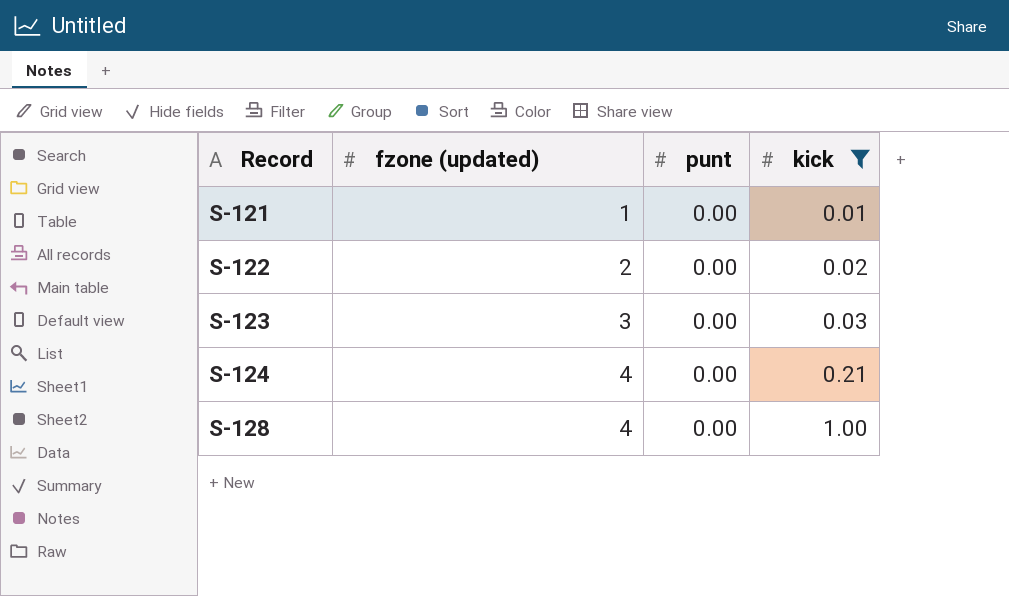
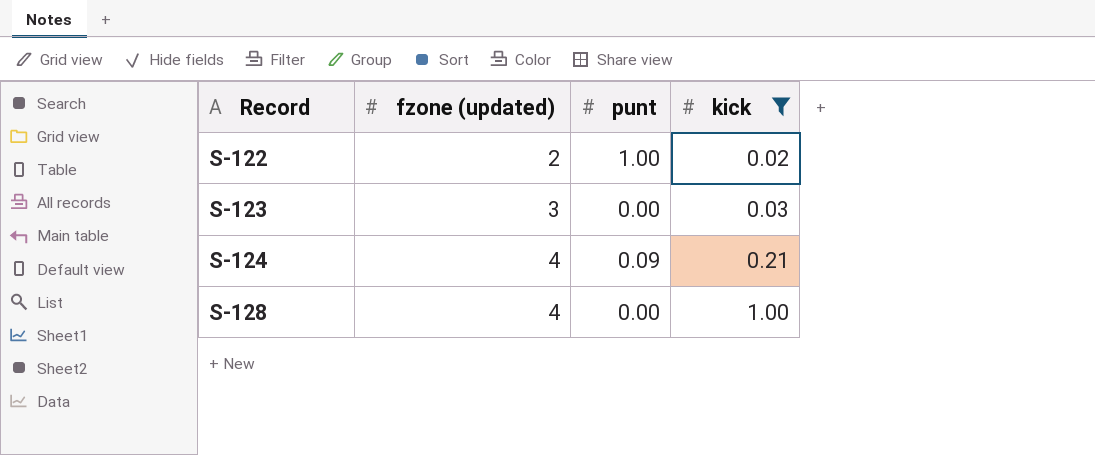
row S-121: 1 | 0.00 | 0.01 -> none
S-122 | punt: 0.00 -> 1.00
S-124 | punt: 0.00 -> 0.09

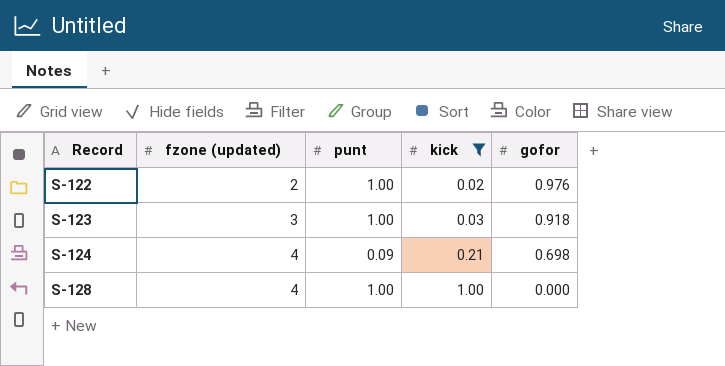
column gofor | position: none -> 5
S-123 | punt: 0.00 -> 1.00
S-128 | punt: 0.00 -> 1.00

